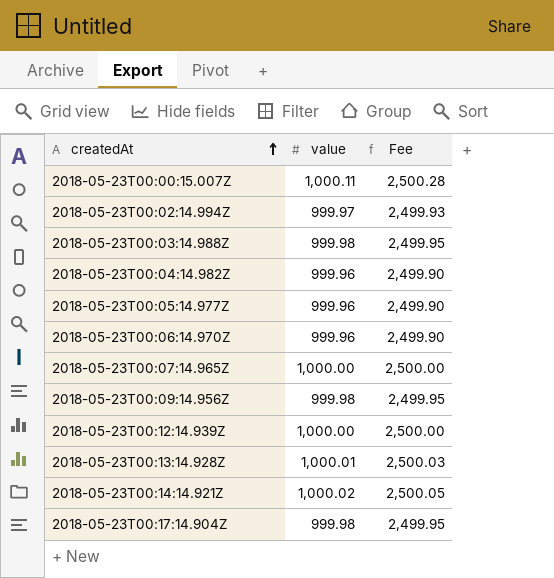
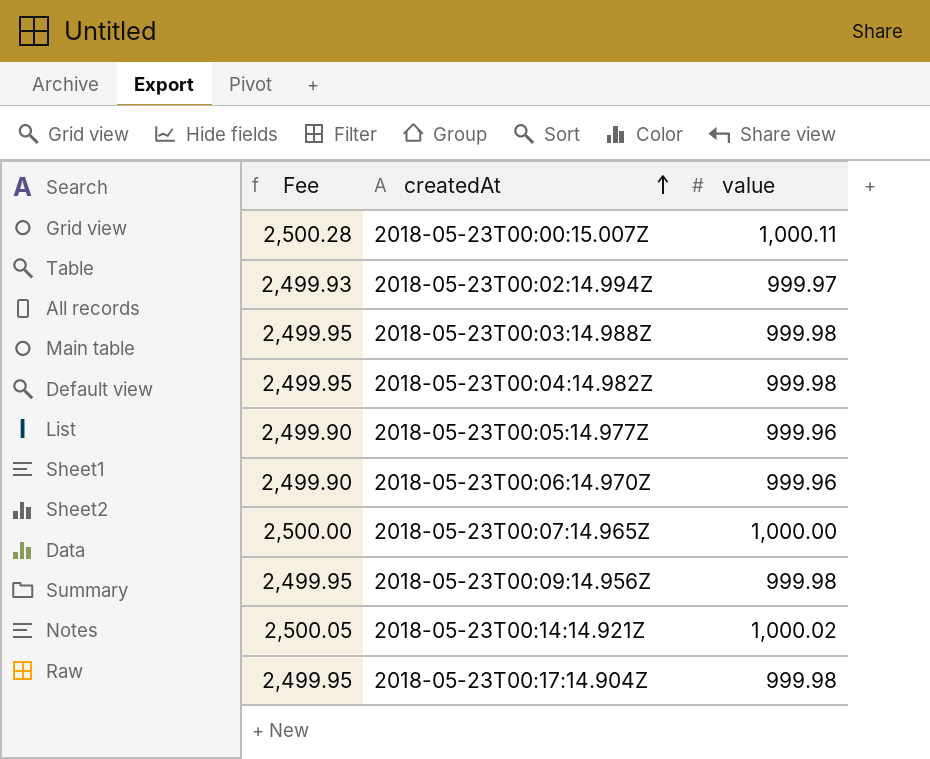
column Fee | position: 3 -> 1
row 2018-05-23T00:12:14.939Z: 1,000.00 | 2,500.00 -> none
row 2018-05-23T00:13:14.928Z: 1,000.01 | 2,500.03 -> none
2018-05-23T00:04:14.982Z | Fee: 2,499.90 -> 2,499.95
2018-05-23T00:04:14.982Z | value: 999.96 -> 999.98

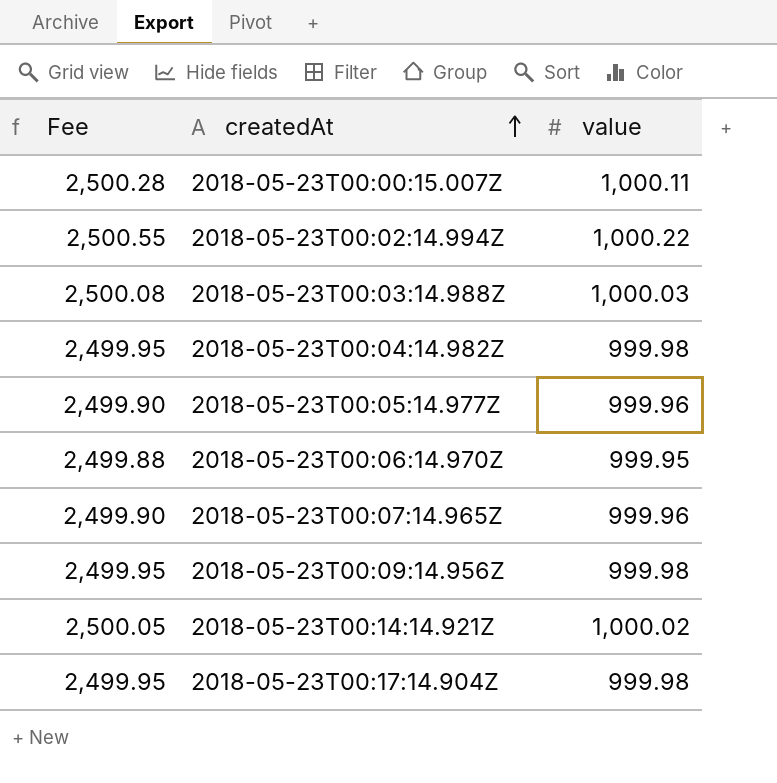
2018-05-23T00:02:14.994Z | Fee: 2,499.93 -> 2,500.55
2018-05-23T00:02:14.994Z | value: 999.97 -> 1,000.22
2018-05-23T00:03:14.988Z | Fee: 2,499.95 -> 2,500.08
2018-05-23T00:03:14.988Z | value: 999.98 -> 1,000.03
2018-05-23T00:06:14.970Z | Fee: 2,499.90 -> 2,499.88
2018-05-23T00:06:14.970Z | value: 999.96 -> 999.95
2018-05-23T00:07:14.965Z | Fee: 2,500.00 -> 2,499.90
2018-05-23T00:07:14.965Z | value: 1,000.00 -> 999.96

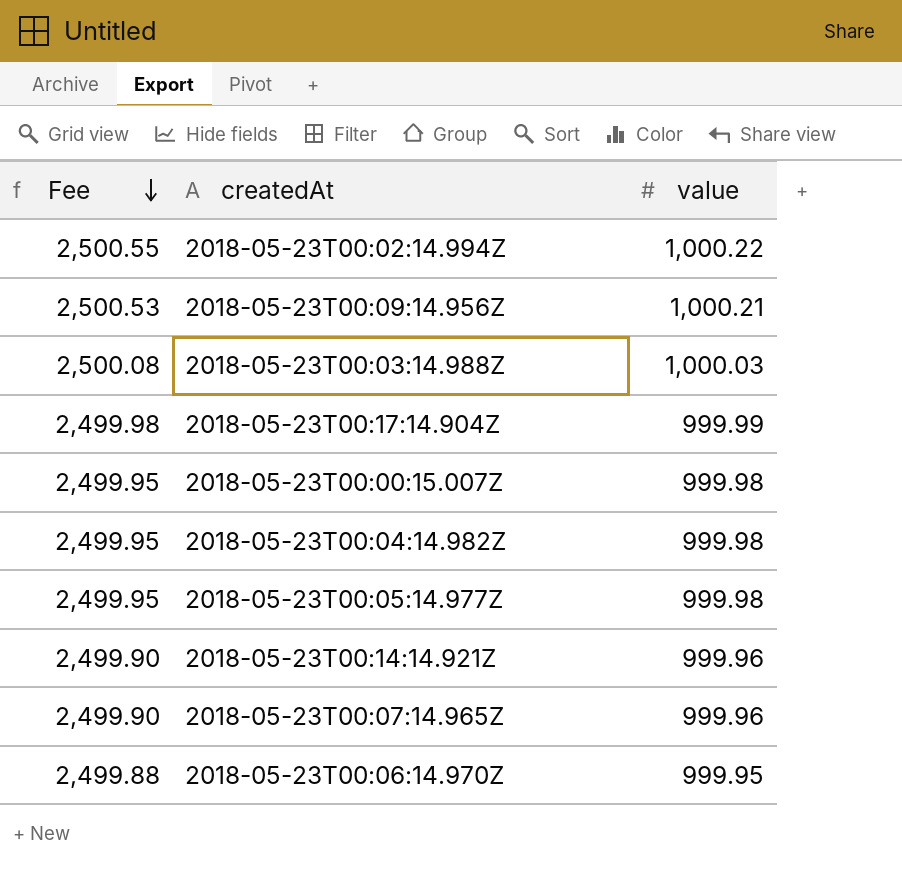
row order: createdAt ascending -> Fee descending
2018-05-23T00:09:14.956Z | Fee: 2,499.95 -> 2,500.53
2018-05-23T00:09:14.956Z | value: 999.98 -> 1,000.21
2018-05-23T00:17:14.904Z | Fee: 2,499.95 -> 2,499.98
2018-05-23T00:17:14.904Z | value: 999.98 -> 999.99
2018-05-23T00:00:15.007Z | Fee: 2,500.28 -> 2,499.95
2018-05-23T00:00:15.007Z | value: 1,000.11 -> 999.98
2018-05-23T00:05:14.977Z | Fee: 2,499.90 -> 2,499.95
2018-05-23T00:05:14.977Z | value: 999.96 -> 999.98
2018-05-23T00:14:14.921Z | Fee: 2,500.05 -> 2,499.90
2018-05-23T00:14:14.921Z | value: 1,000.02 -> 999.96

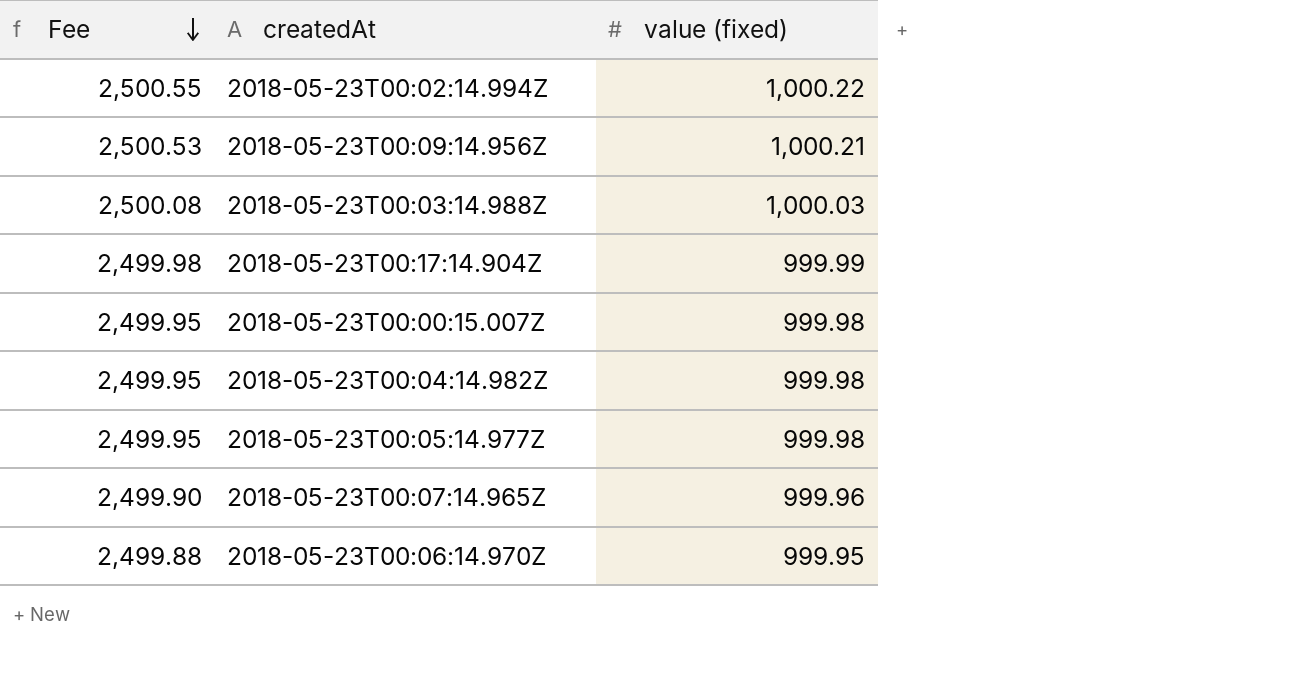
column name: value -> value (fixed)
row 2018-05-23T00:14:14.921Z: 2,499.90 | 999.96 -> none

